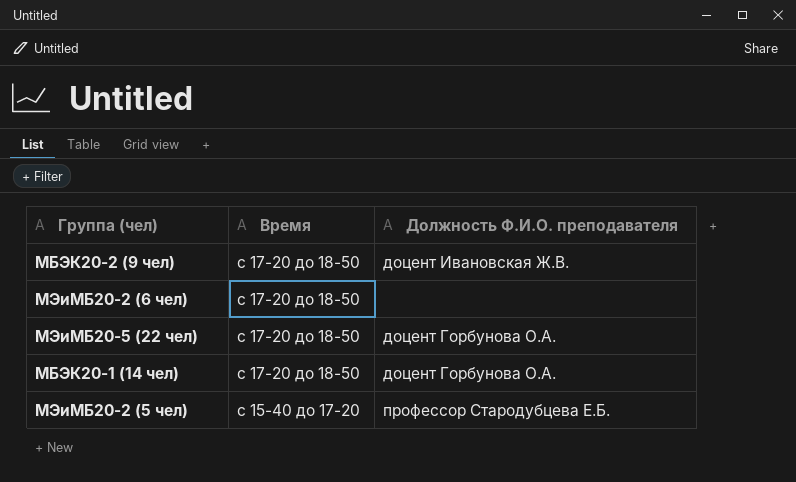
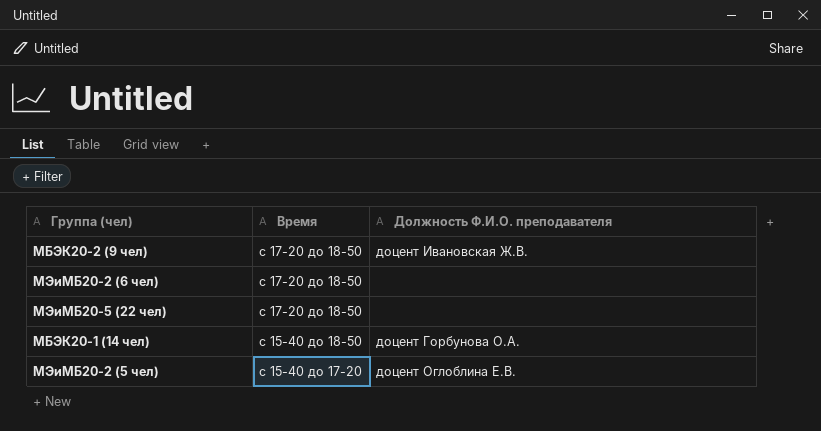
МЭиМБ20-5 (22 чел) | Должность Ф.И.О. преподавателя: доцент Горбунова О.А. -> none
МБЭК20-1 (14 чел) | Время: с 17-20 до 18-50 -> с 15-40 до 18-50
МЭиМБ20-2 (5 чел) | Должность Ф.И.О. преподавателя: профессор Стародубцева Е.Б. -> доцент Оглоблина Е.В.

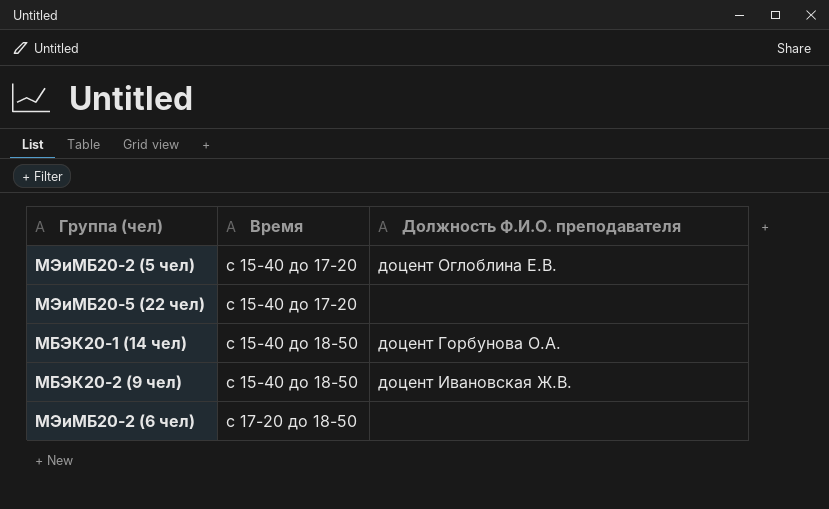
row order: Время descending -> Время ascending
МЭиМБ20-5 (22 чел) | Время: с 17-20 до 18-50 -> с 15-40 до 17-20
МБЭК20-2 (9 чел) | Время: с 17-20 до 18-50 -> с 15-40 до 18-50

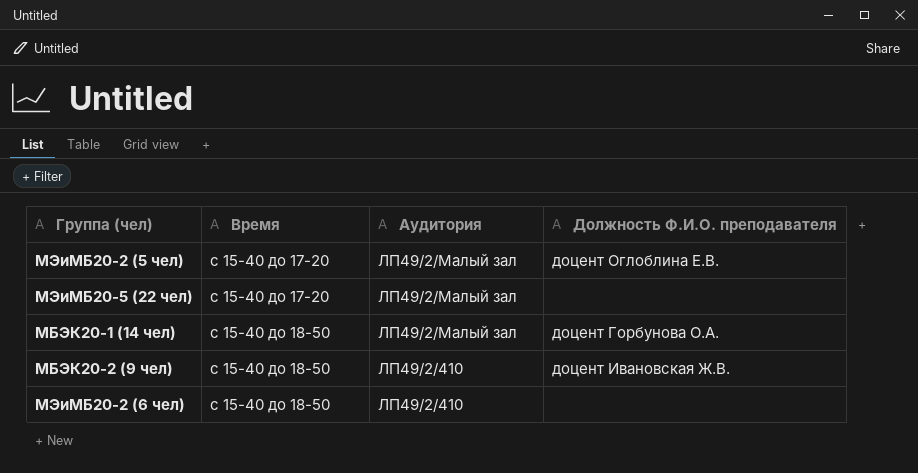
column Аудитория | position: none -> 3
МЭиМБ20-2 (6 чел) | Время: с 17-20 до 18-50 -> с 15-40 до 18-50

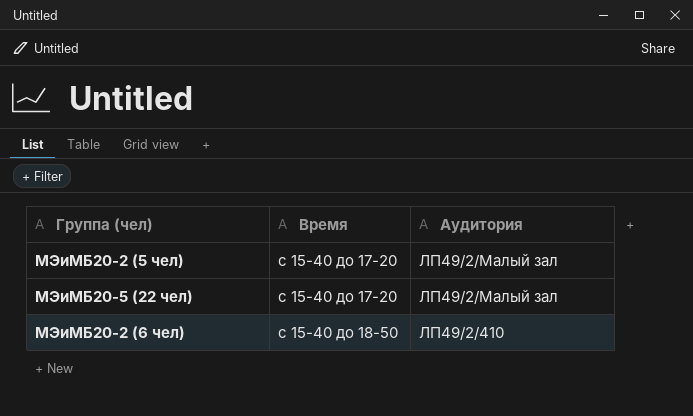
column Должность Ф.И.О. преподавателя | position: 4 -> none
row МБЭК20-1 (14 чел): с 15-40 до 18-50 | ЛП49/2/Малый зал | доцент Горбунова О.А. -> none
row МБЭК20-2 (9 чел): с 15-40 до 18-50 | ЛП49/2/410 | доцент Ивановская Ж.В. -> none

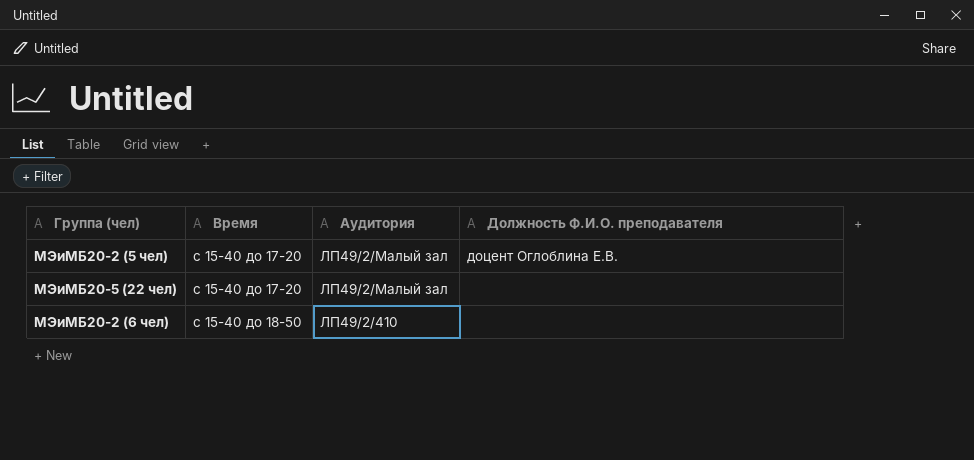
column Должность Ф.И.О. преподавателя | position: none -> 4

